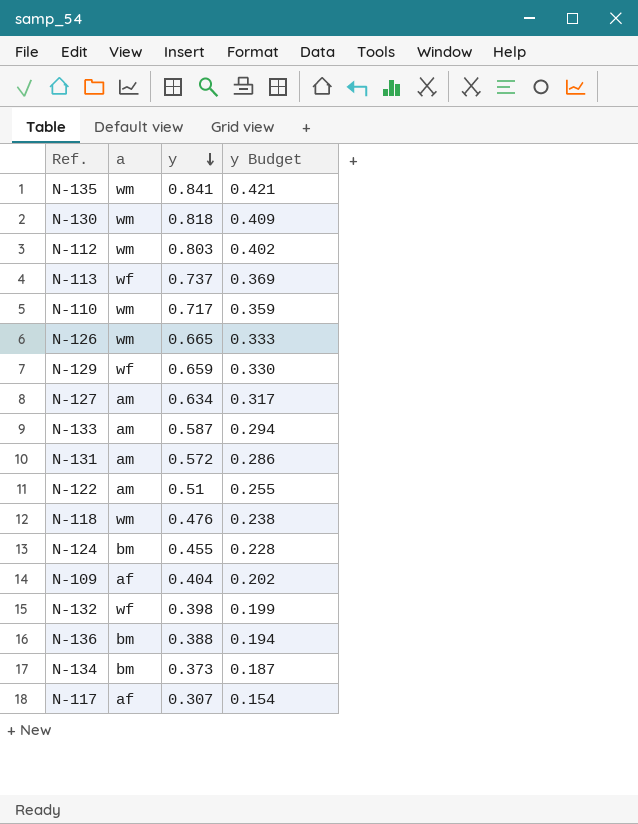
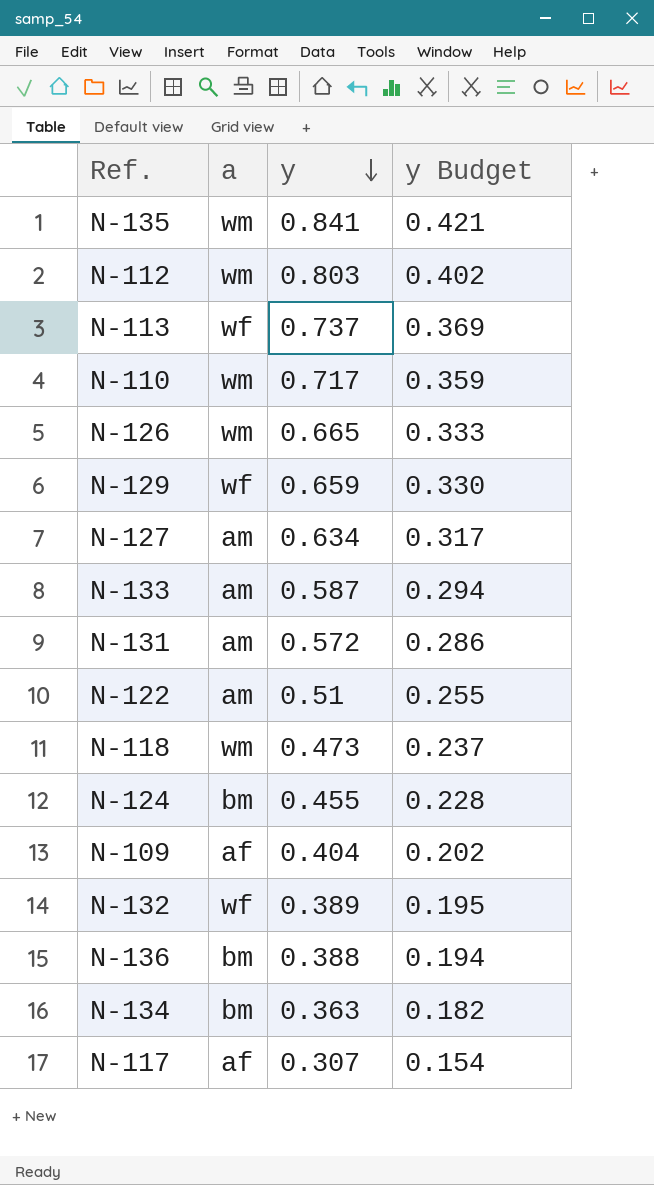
row N-130: wm | 0.818 | 0.409 -> none
N-118 | y: 0.476 -> 0.473
N-118 | y Budget: 0.238 -> 0.237
N-132 | y: 0.398 -> 0.389
N-132 | y Budget: 0.199 -> 0.195
N-134 | y: 0.373 -> 0.363
N-134 | y Budget: 0.187 -> 0.182

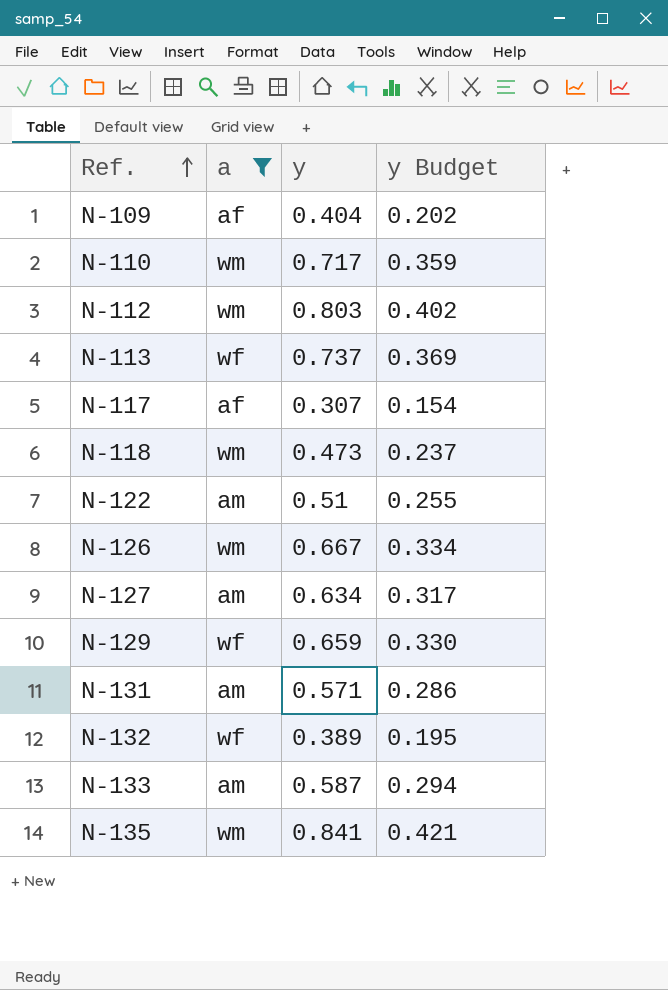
filter: none -> a != bm
row order: y descending -> Ref. ascending
N-126 | y: 0.665 -> 0.667
N-126 | y Budget: 0.333 -> 0.334
N-131 | y: 0.572 -> 0.571

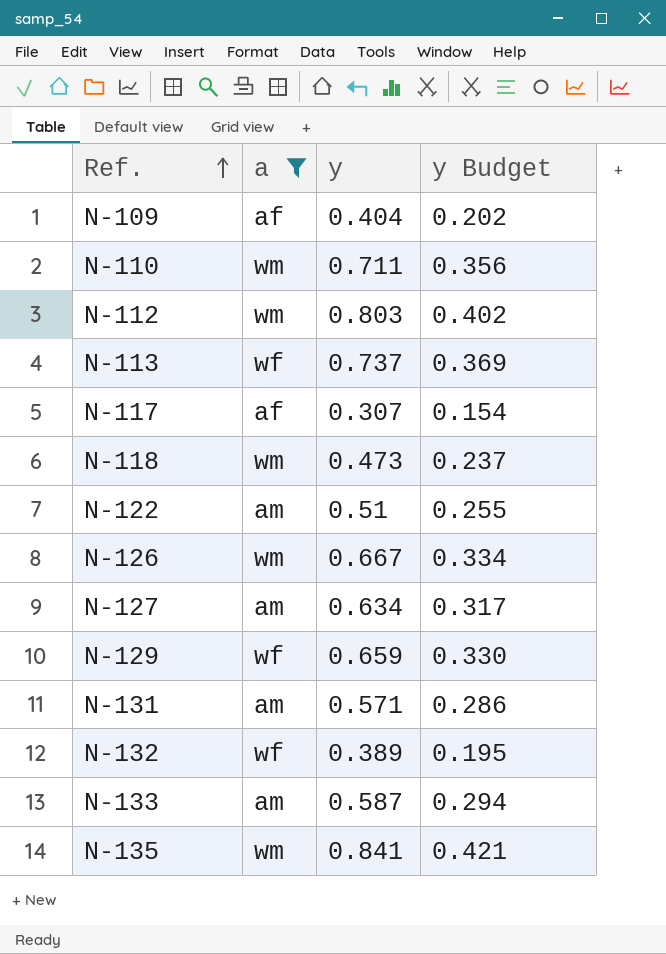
N-110 | y: 0.717 -> 0.711
N-110 | y Budget: 0.359 -> 0.356

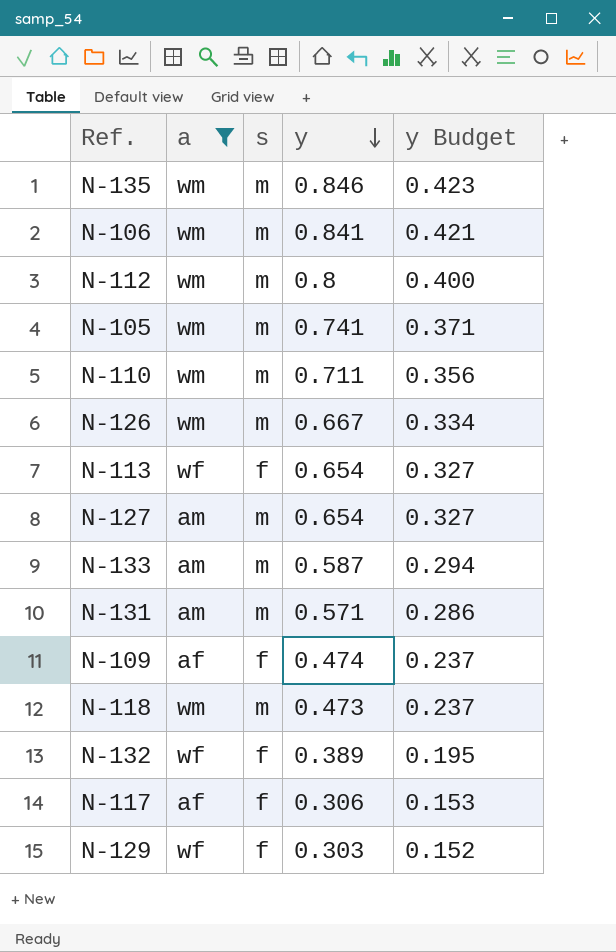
row order: Ref. ascending -> y descending
column s | position: none -> 3
row N-122: am | 0.51 | 0.255 -> none
N-135 | y: 0.841 -> 0.846
N-135 | y Budget: 0.421 -> 0.423
row N-106: none -> wm | m | 0.841 | 0.421
N-112 | y: 0.803 -> 0.8
N-112 | y Budget: 0.402 -> 0.400
row N-105: none -> wm | m | 0.741 | 0.371
N-113 | y: 0.737 -> 0.654
N-113 | y Budget: 0.369 -> 0.327
N-127 | y: 0.634 -> 0.654
N-127 | y Budget: 0.317 -> 0.327
N-109 | y: 0.404 -> 0.474
N-109 | y Budget: 0.202 -> 0.237
N-117 | y: 0.307 -> 0.306
N-117 | y Budget: 0.154 -> 0.153
N-129 | y: 0.659 -> 0.303
N-129 | y Budget: 0.330 -> 0.152

